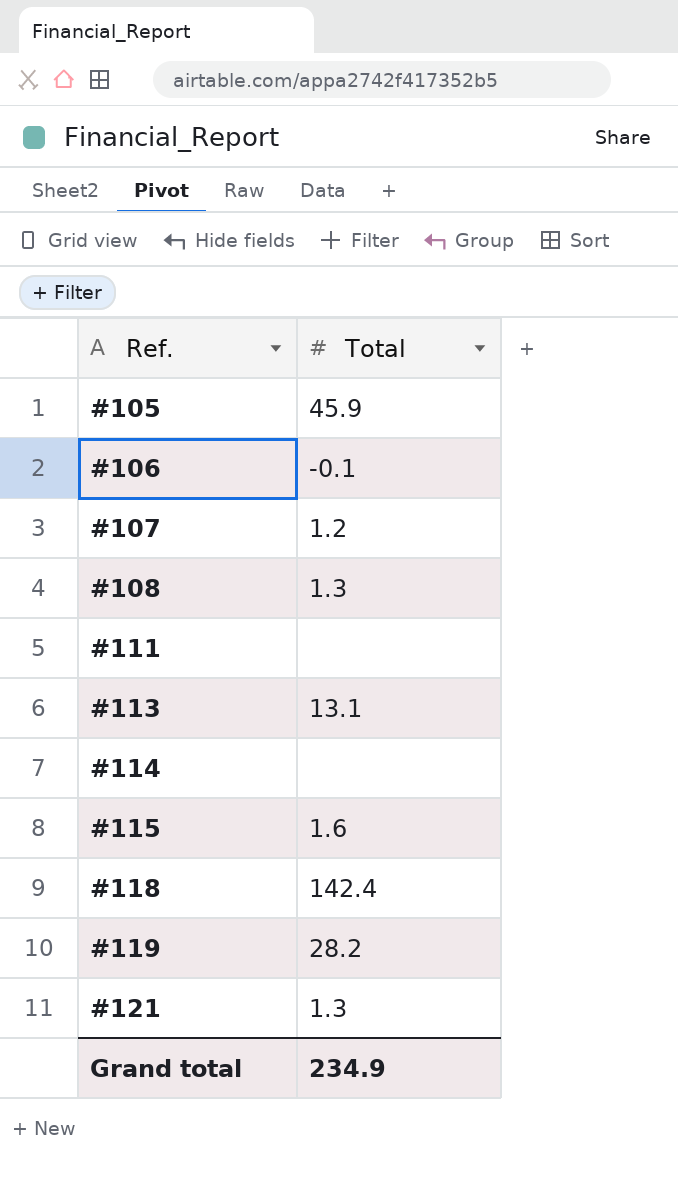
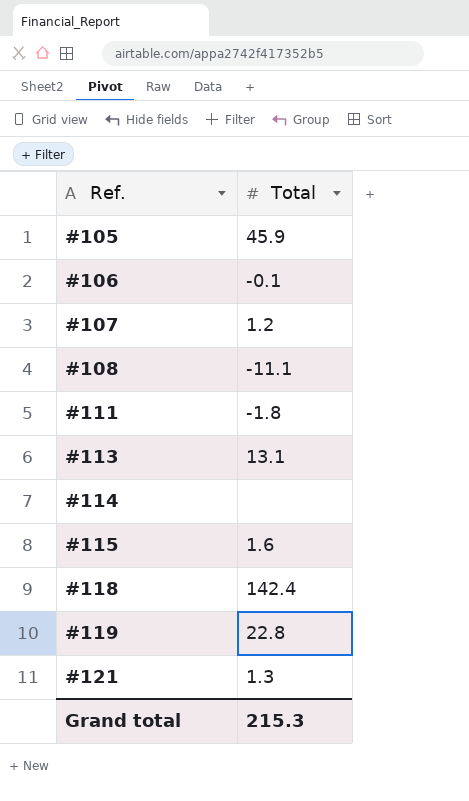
#108 | Total: 1.3 -> -11.1
#111 | Total: none -> -1.8
#119 | Total: 28.2 -> 22.8
Grand total | Total: 234.9 -> 215.3

